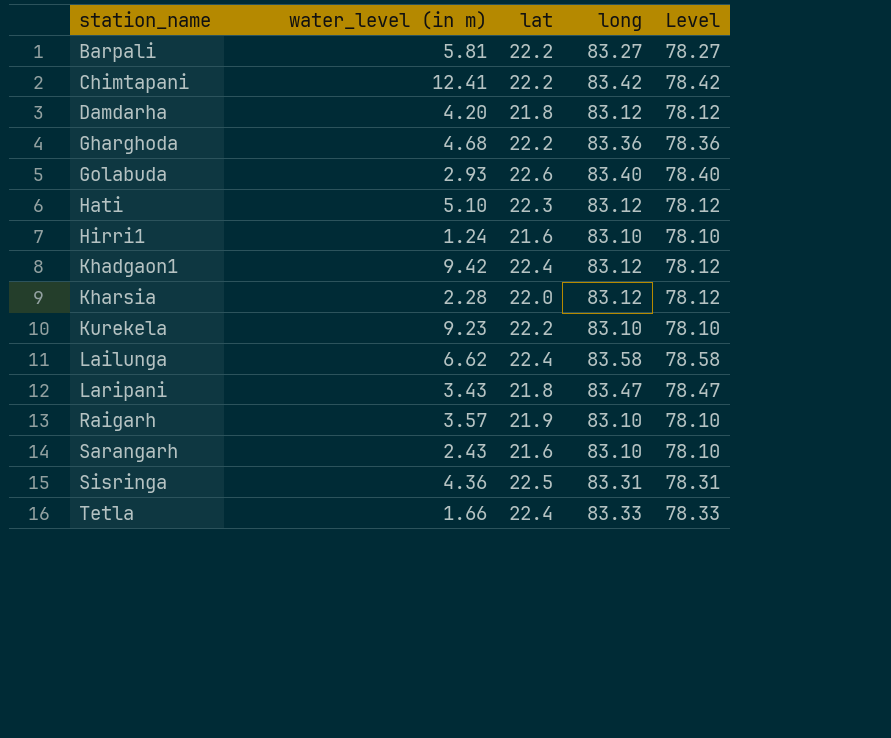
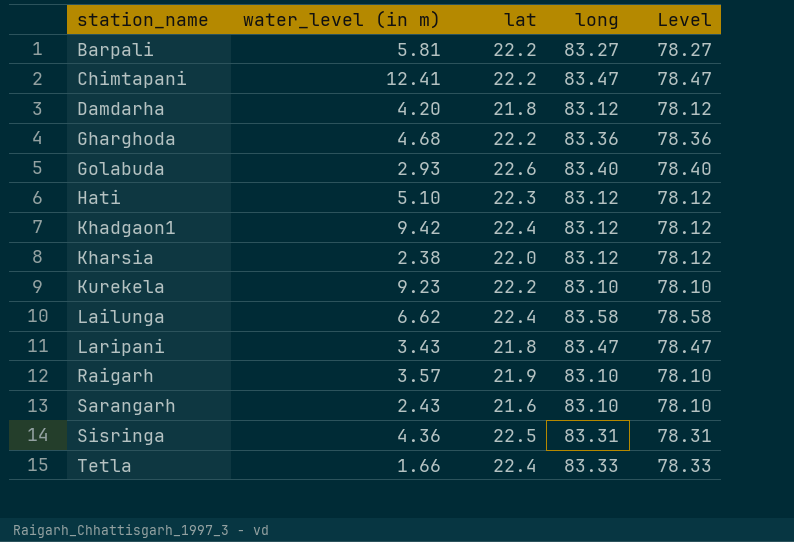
row Hirri1: 1.24 | 21.6 | 83.10 | 78.10 -> none
Chimtapani | long: 83.42 -> 83.47
Chimtapani | Level: 78.42 -> 78.47
Kharsia | water_level (in m): 2.28 -> 2.38

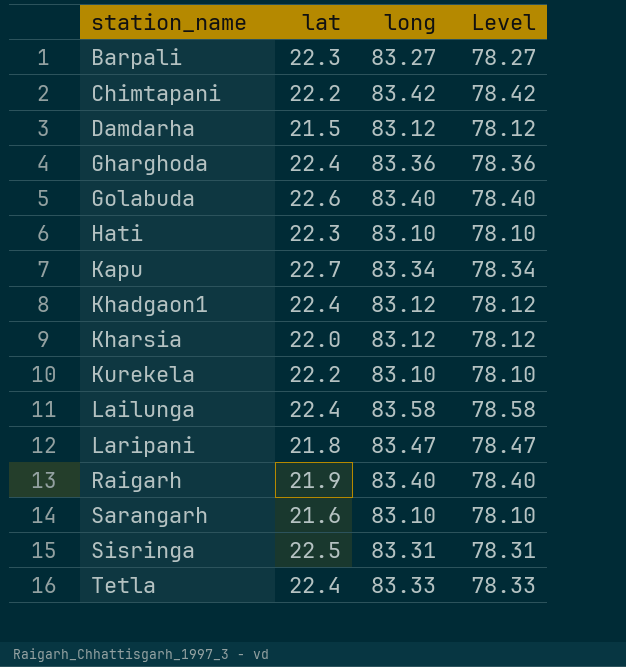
column water_level (in m) | position: 2 -> none
Barpali | lat: 22.2 -> 22.3
Chimtapani | long: 83.47 -> 83.42
Chimtapani | Level: 78.47 -> 78.42
Damdarha | lat: 21.8 -> 21.5
Gharghoda | lat: 22.2 -> 22.4
Hati | long: 83.12 -> 83.10
Hati | Level: 78.12 -> 78.10
row Kapu: none -> 22.7 | 83.34 | 78.34
Raigarh | long: 83.10 -> 83.40
Raigarh | Level: 78.10 -> 78.40

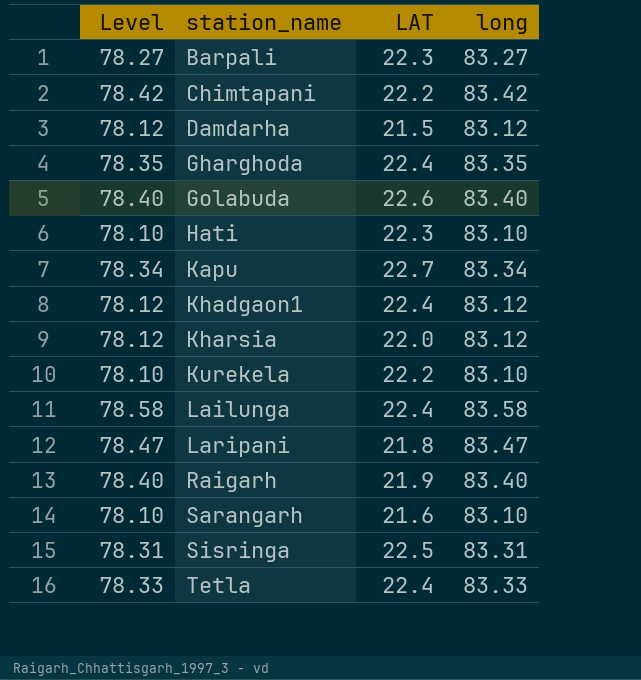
column Level | position: 4 -> 1
column name: lat -> LAT
Gharghoda | Level: 78.36 -> 78.35
Gharghoda | long: 83.36 -> 83.35

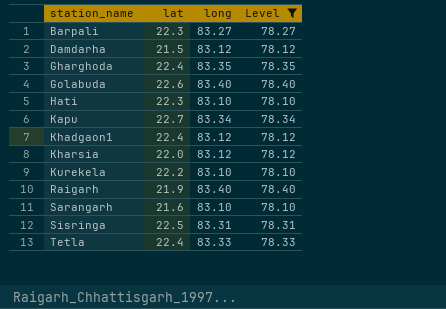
filter: none -> Level <= 78.40
column name: LAT -> lat
column Level | position: 1 -> 4

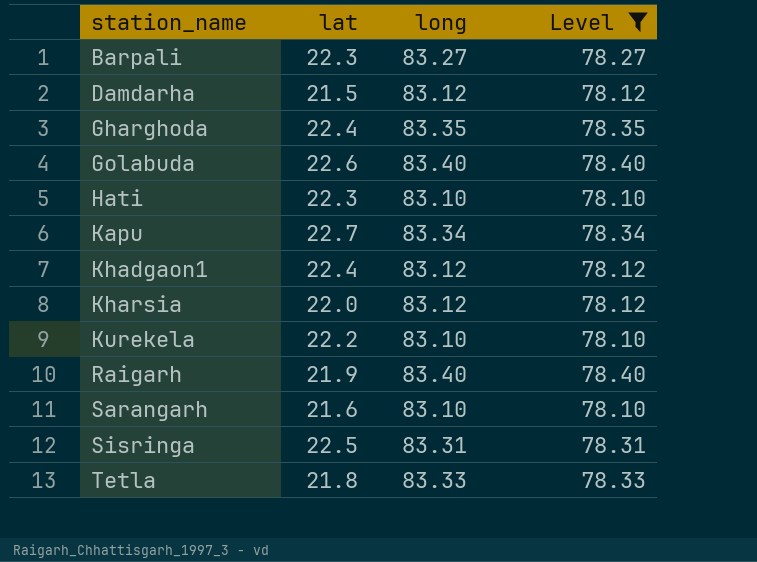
Tetla | lat: 22.4 -> 21.8

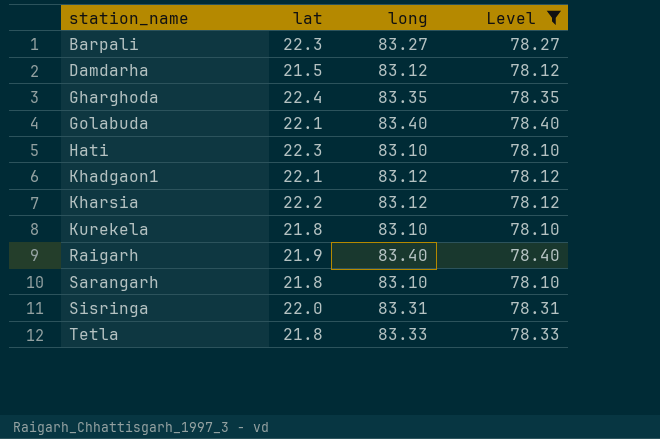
row Kapu: 22.7 | 83.34 | 78.34 -> none
Golabuda | lat: 22.6 -> 22.1
Khadgaon1 | lat: 22.4 -> 22.1
Kharsia | lat: 22.0 -> 22.2
Kurekela | lat: 22.2 -> 21.8
Sarangarh | lat: 21.6 -> 21.8
Sisringa | lat: 22.5 -> 22.0

